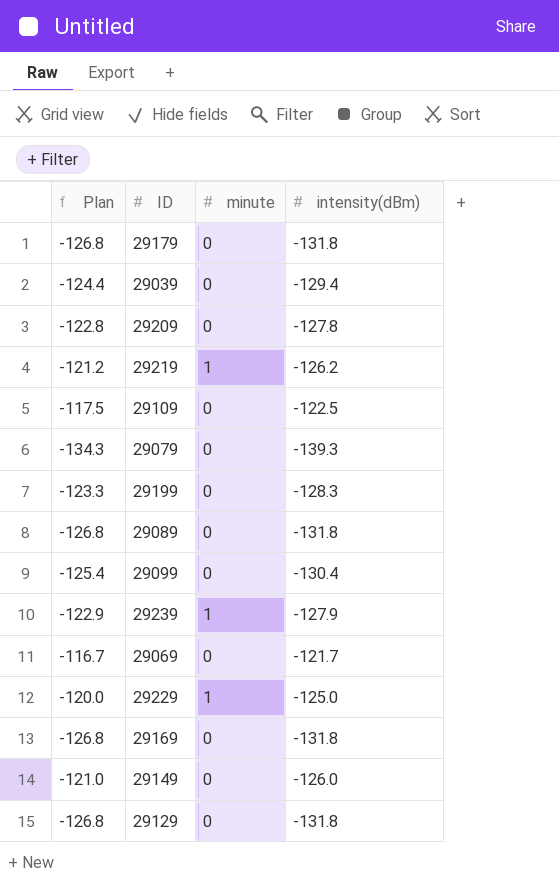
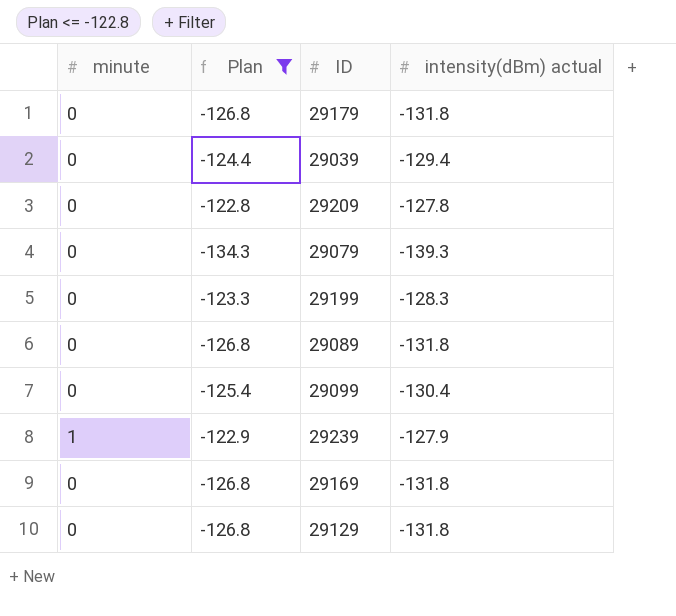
filter: none -> Plan <= -122.8
column minute | position: 3 -> 1
column name: intensity(dBm) -> intensity(dBm) actual

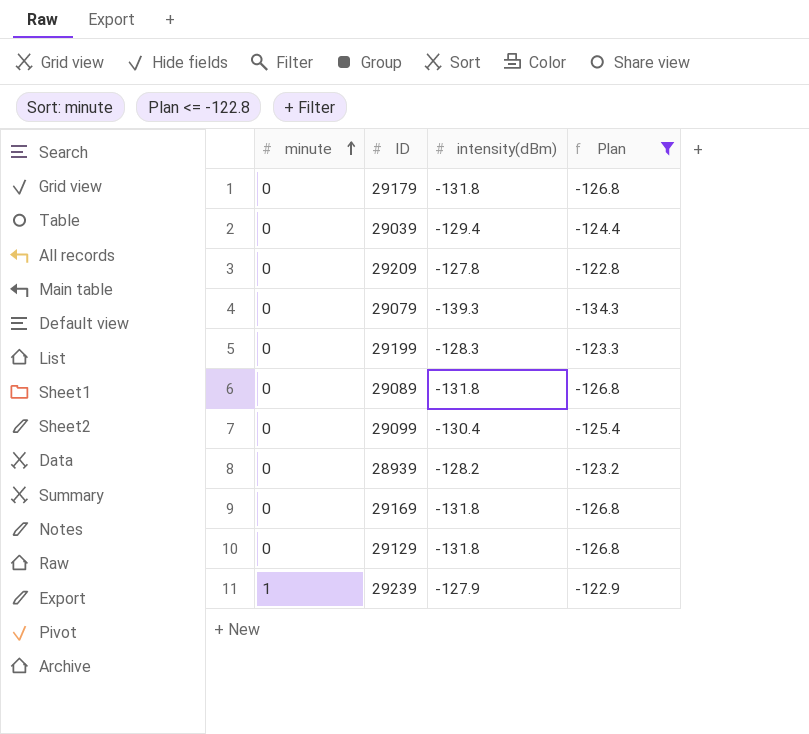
row order: none -> minute ascending
column name: intensity(dBm) actual -> intensity(dBm)
column Plan | position: 2 -> 4
row 28939: none -> 0 | -128.2 | -123.2

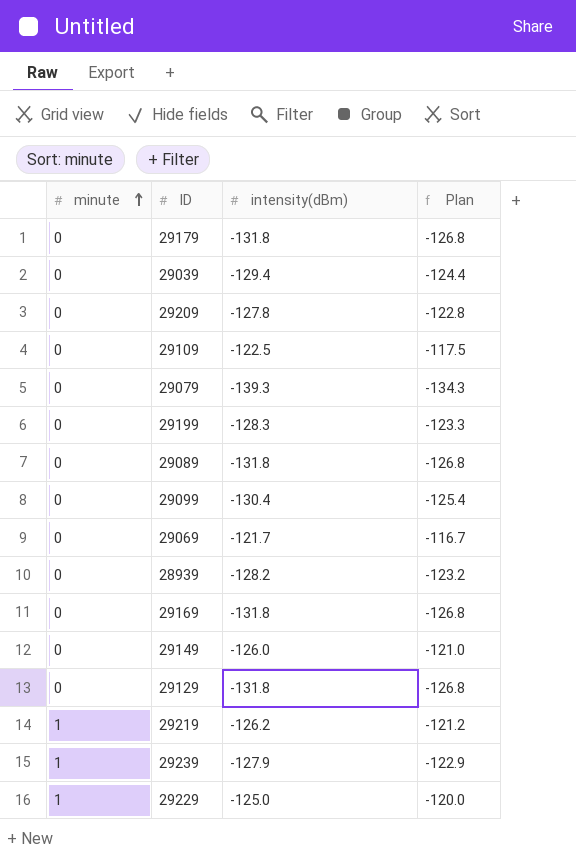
filter: Plan <= -122.8 -> none

